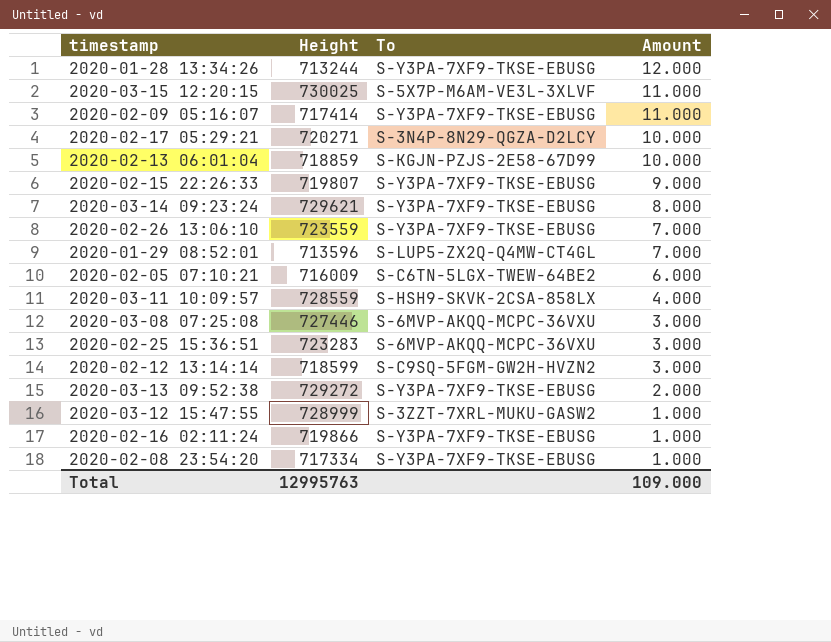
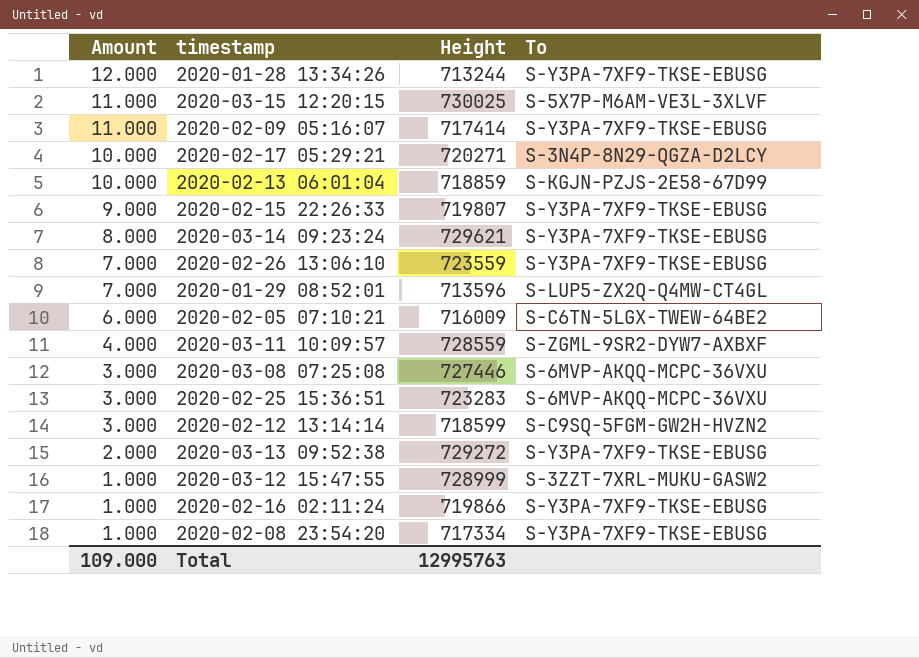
column Amount | position: 4 -> 1
2020-03-11 10:09:57 | To: S-HSH9-SKVK-2CSA-858LX -> S-ZGML-9SR2-DYW7-AXBXF

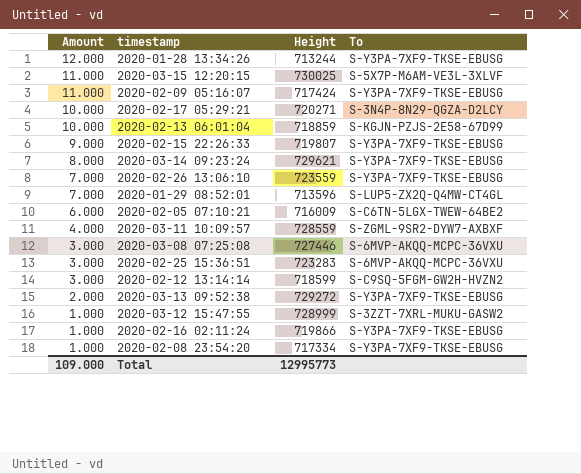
2020-02-09 05:16:07 | Height: 717414 -> 717424
Total | Height: 12995763 -> 12995773

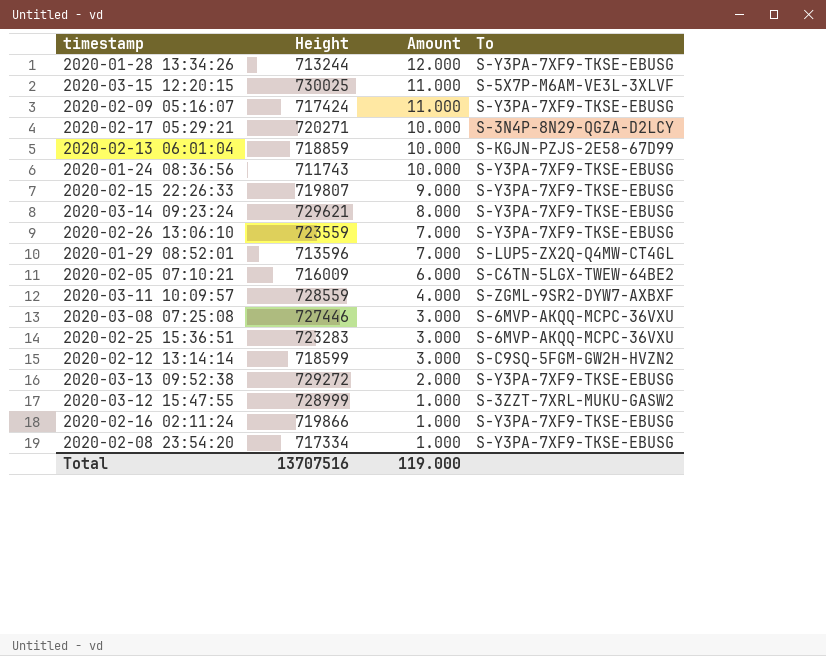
column Amount | position: 1 -> 3
row 2020-01-24 08:36:56: none -> 711743 | 10.000 | S-Y3PA-7XF9-TKSE-EBUSG
Total | Height: 12995773 -> 13707516
Total | Amount: 109.000 -> 119.000

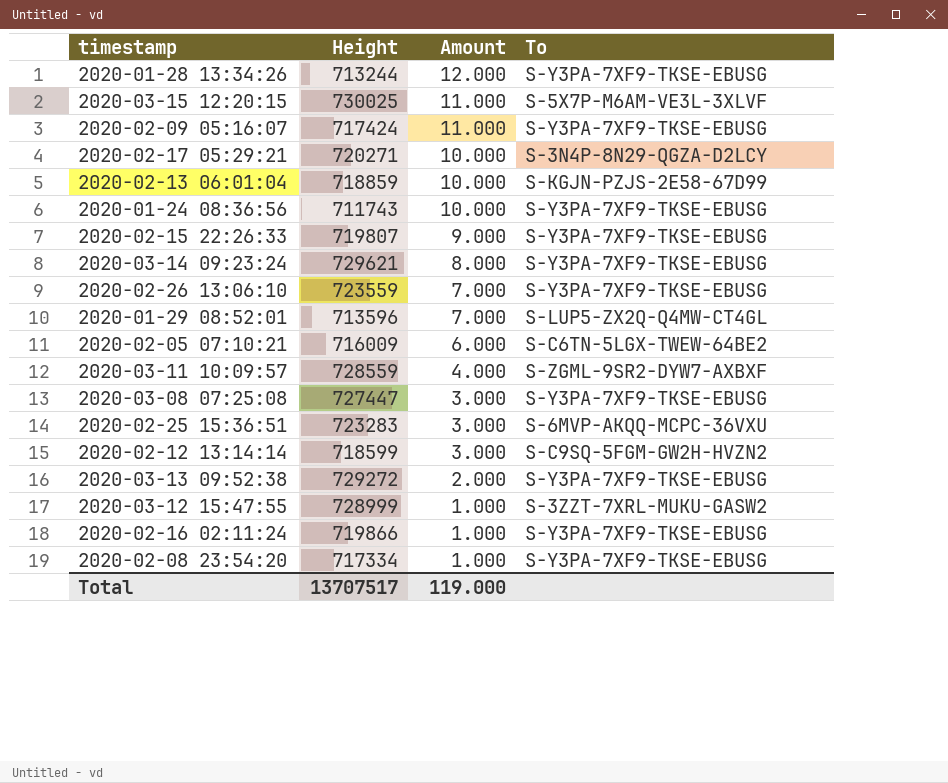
2020-03-08 07:25:08 | Height: 727446 -> 727447
2020-03-08 07:25:08 | To: S-6MVP-AKQQ-MCPC-36VXU -> S-Y3PA-7XF9-TKSE-EBUSG
Total | Height: 13707516 -> 13707517

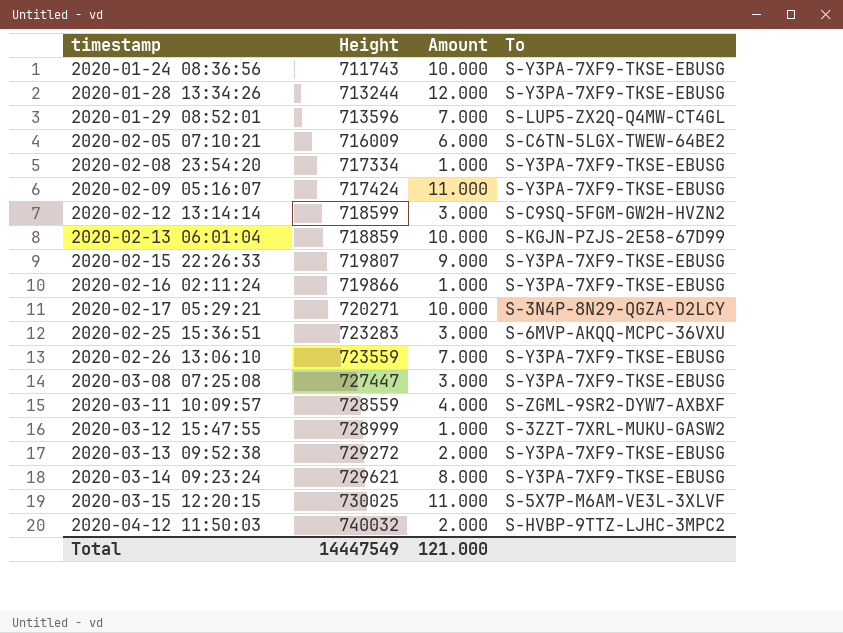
row order: Amount descending -> timestamp ascending
row 2020-04-12 11:50:03: none -> 740032 | 2.000 | S-HVBP-9TTZ-LJHC-3MPC2
Total | Height: 13707517 -> 14447549
Total | Amount: 119.000 -> 121.000

